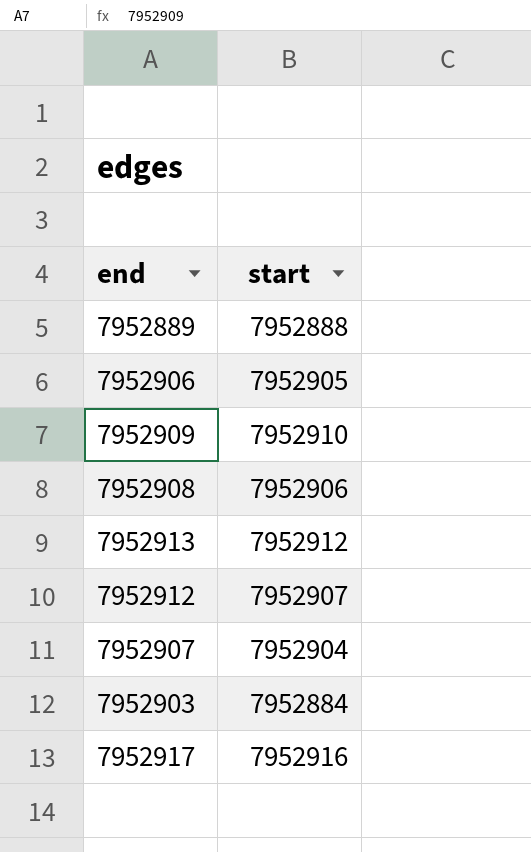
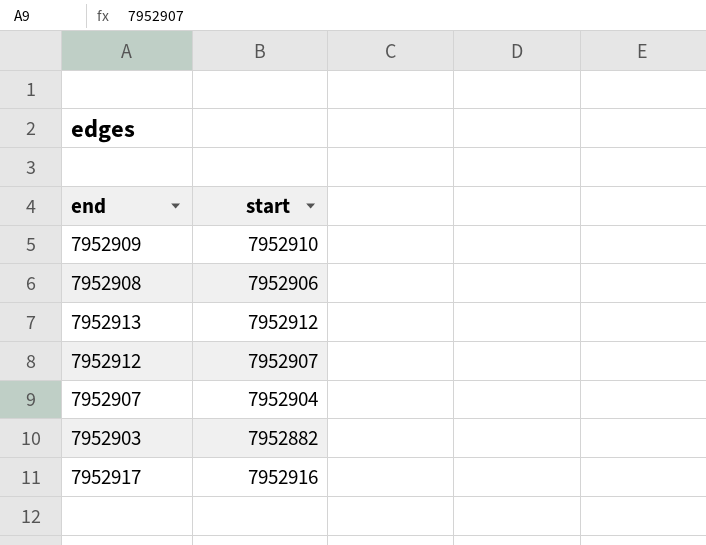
row 7952889: 7952888 -> none
row 7952906: 7952905 -> none
7952903 | start: 7952884 -> 7952882

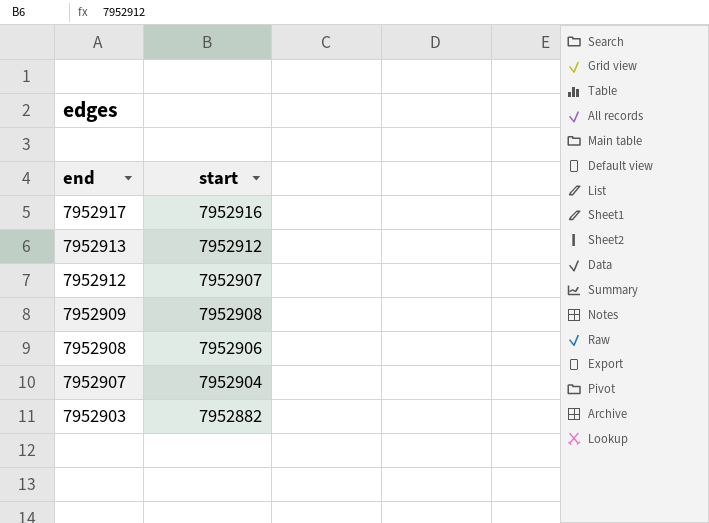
row order: none -> end descending
7952909 | start: 7952910 -> 7952908

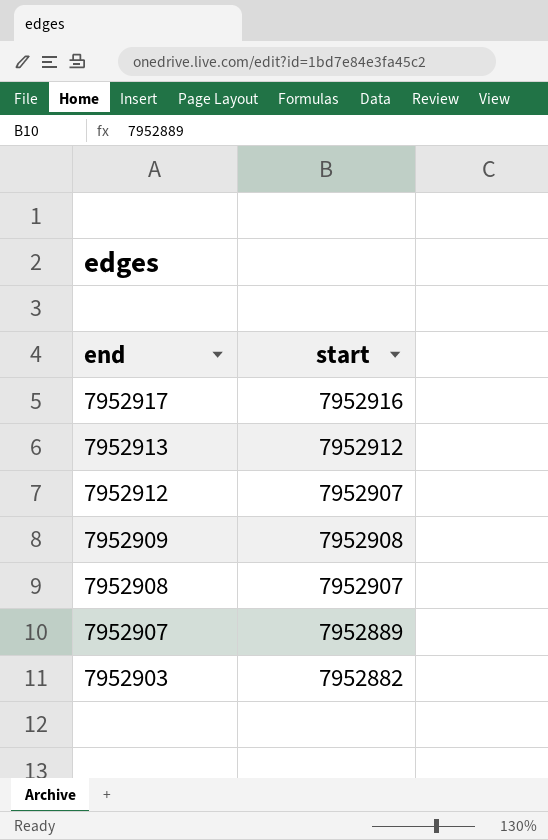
7952908 | start: 7952906 -> 7952907
7952907 | start: 7952904 -> 7952889

